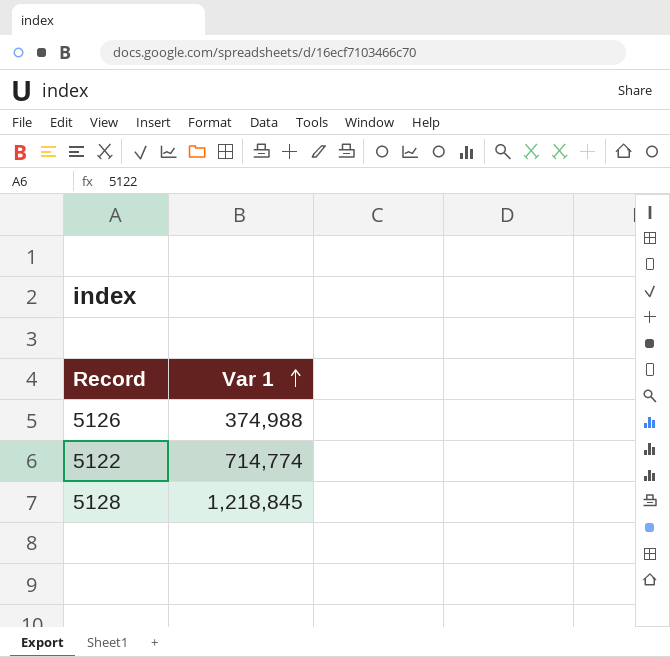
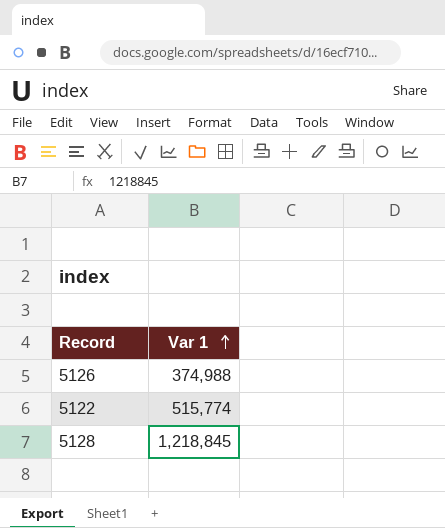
5122 | Var 1: 714,774 -> 515,774

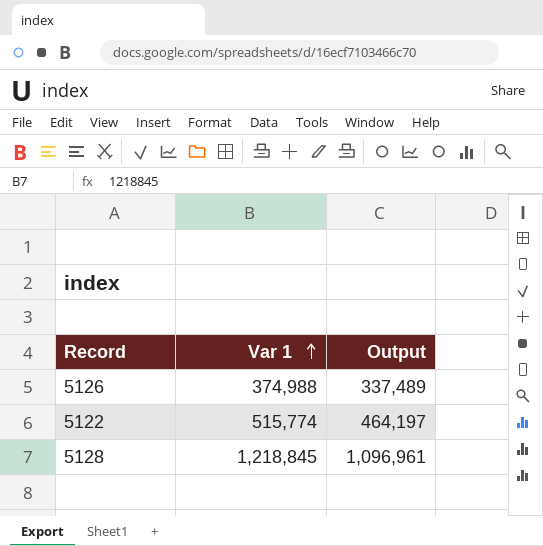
column Output | formula: none -> [Var 1] * 0.9

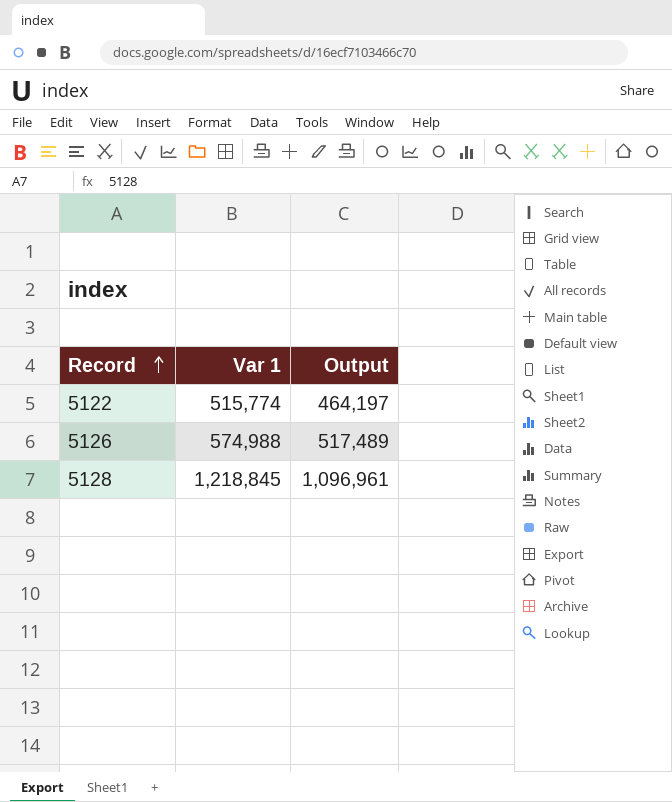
row order: Var 1 ascending -> Record ascending
5126 | Var 1: 374,988 -> 574,988
5126 | Output: 337,489 -> 517,489

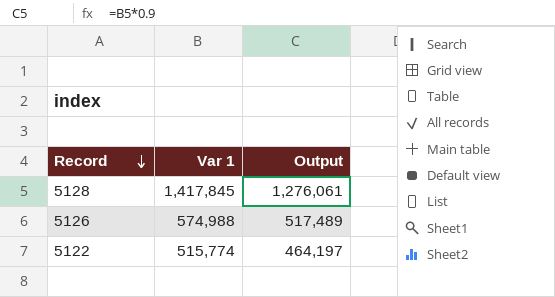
row order: Record ascending -> Record descending
5128 | Var 1: 1,218,845 -> 1,417,845
5128 | Output: 1,096,961 -> 1,276,061

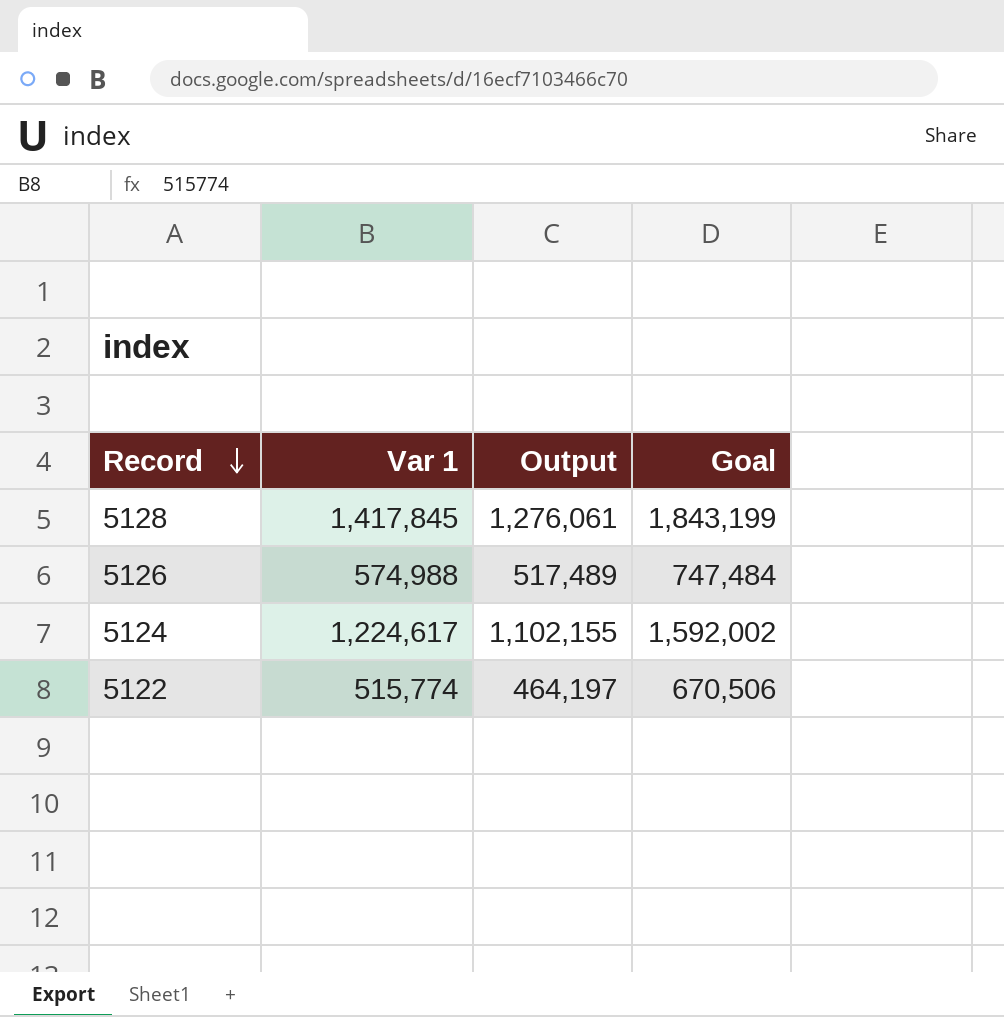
column Goal | formula: none -> [Var 1] * 1.3
row 5124: none -> 1,224,617 | 1,102,155 | 1,592,002

